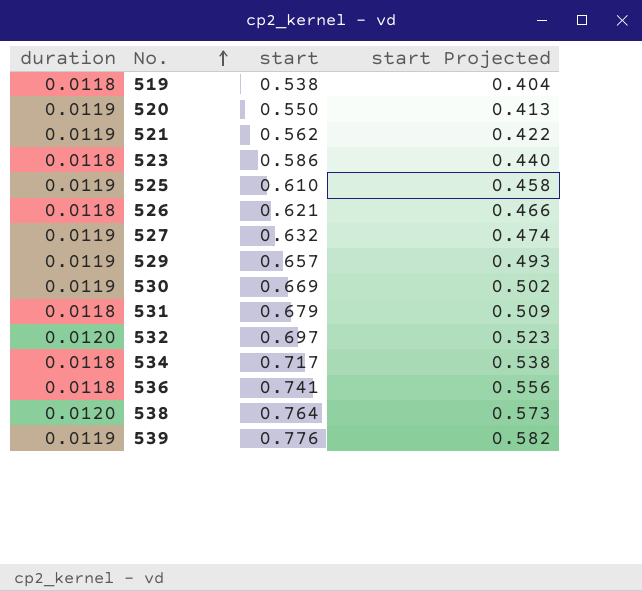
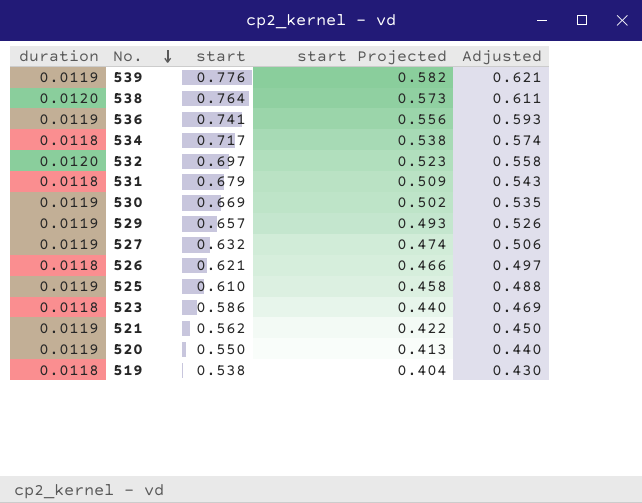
row order: No. ascending -> No. descending
column Adjusted | formula: none -> [start] * 0.8
536 | duration: 0.0118 -> 0.0119

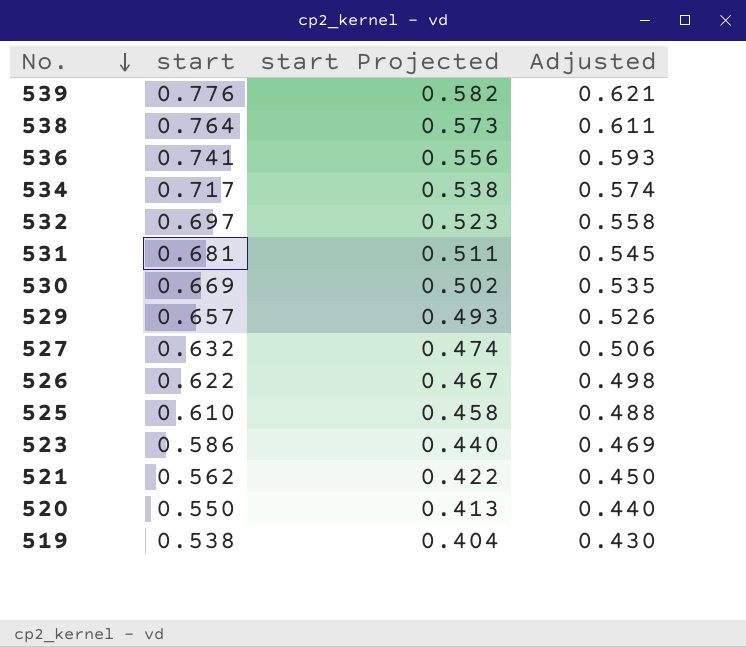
column duration | position: 1 -> none
531 | start: 0.679 -> 0.681
531 | start Projected: 0.509 -> 0.511
531 | Adjusted: 0.543 -> 0.545
526 | start: 0.621 -> 0.622
526 | start Projected: 0.466 -> 0.467
526 | Adjusted: 0.497 -> 0.498

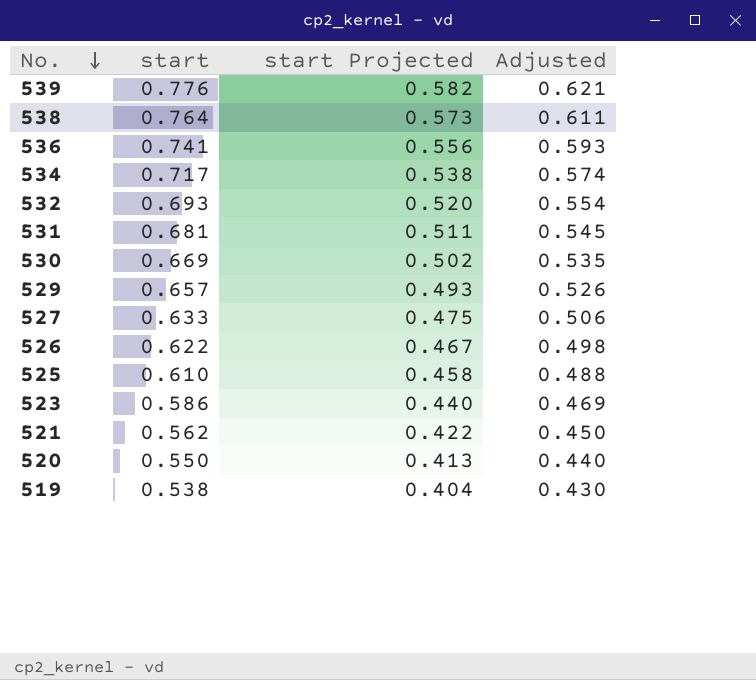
532 | start: 0.697 -> 0.693
532 | start Projected: 0.523 -> 0.520
532 | Adjusted: 0.558 -> 0.554
527 | start: 0.632 -> 0.633
527 | start Projected: 0.474 -> 0.475

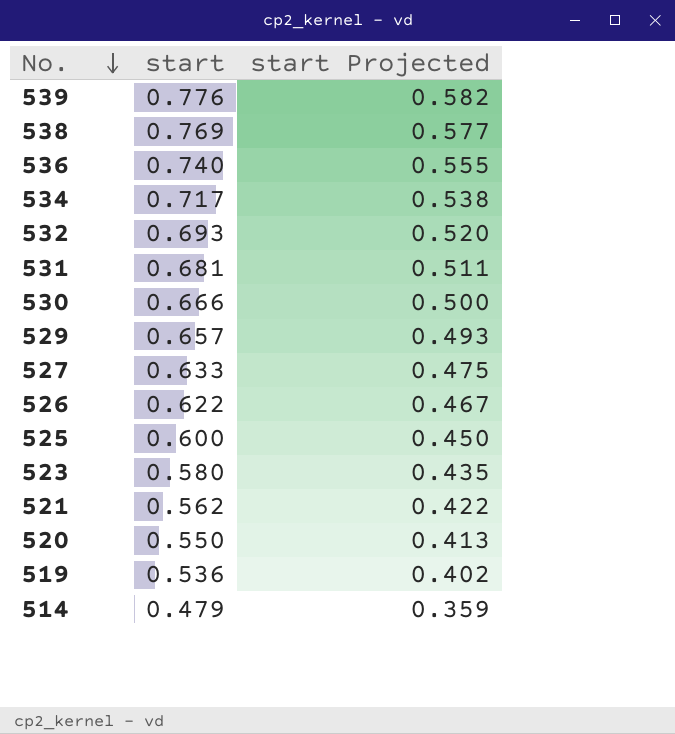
column Adjusted | formula: [start] * 0.8 -> none
538 | start: 0.764 -> 0.769
538 | start Projected: 0.573 -> 0.577
536 | start: 0.741 -> 0.740
536 | start Projected: 0.556 -> 0.555
530 | start: 0.669 -> 0.666
530 | start Projected: 0.502 -> 0.500
525 | start: 0.610 -> 0.600
525 | start Projected: 0.458 -> 0.450
523 | start: 0.586 -> 0.580
523 | start Projected: 0.440 -> 0.435
519 | start: 0.538 -> 0.536
519 | start Projected: 0.404 -> 0.402
row 514: none -> 0.479 | 0.359

